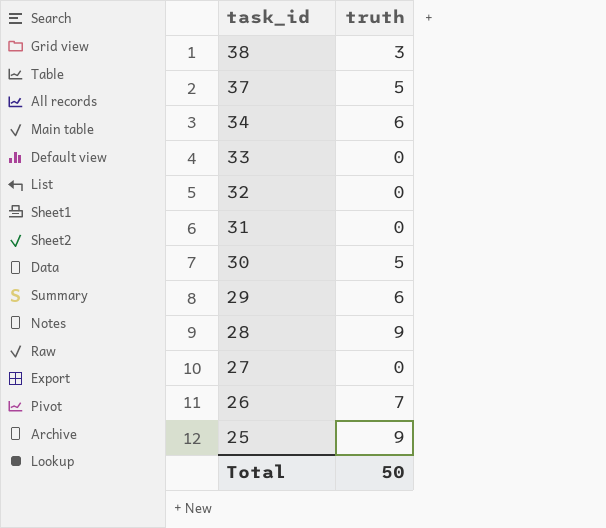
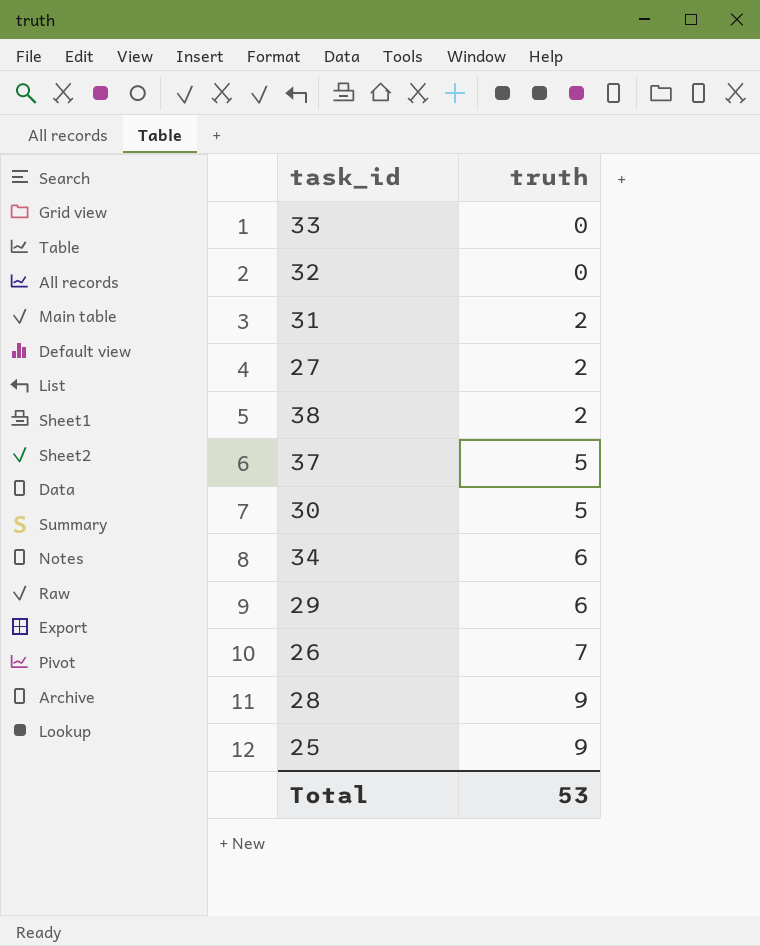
row order: task_id descending -> truth ascending
31 | truth: 0 -> 2
27 | truth: 0 -> 2
38 | truth: 3 -> 2
Total | truth: 50 -> 53

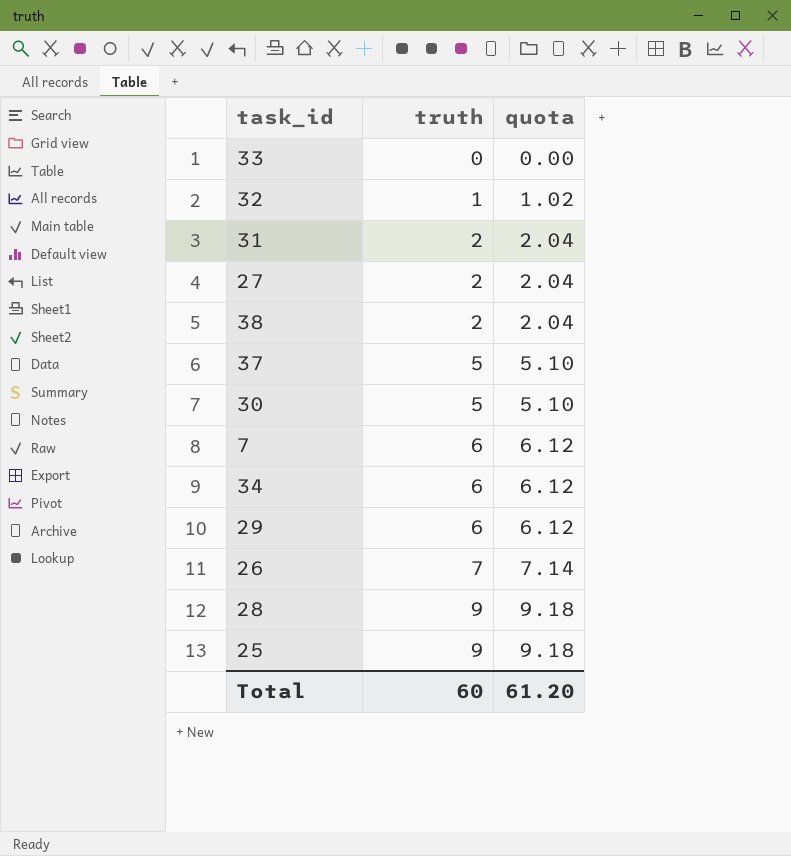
column quota | formula: none -> [truth] * 1.02
32 | truth: 0 -> 1
row 7: none -> 6 | 6.12
Total | truth: 53 -> 60

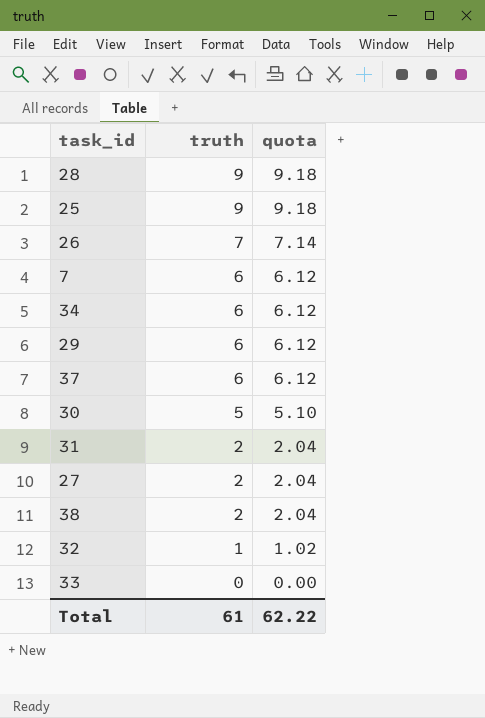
row order: truth ascending -> truth descending
37 | truth: 5 -> 6
37 | quota: 5.10 -> 6.12
Total | truth: 60 -> 61
Total | quota: 61.20 -> 62.22

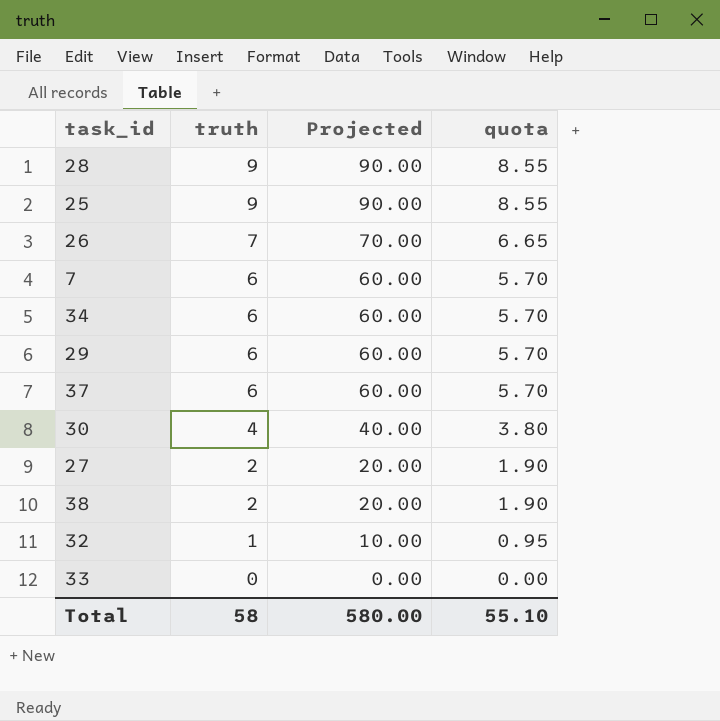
column Projected | formula: none -> [truth] * 10
column quota | formula: [truth] * 1.02 -> [truth] * 0.95
row 31: 2 | 2.04 -> none
30 | truth: 5 -> 4
Total | truth: 61 -> 58
Total | quota: 62.22 -> 55.10

